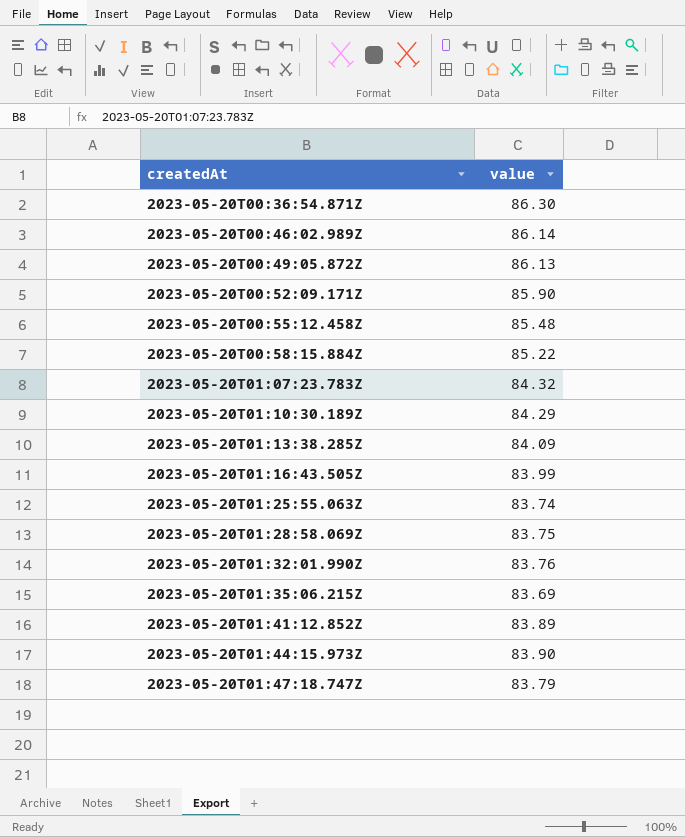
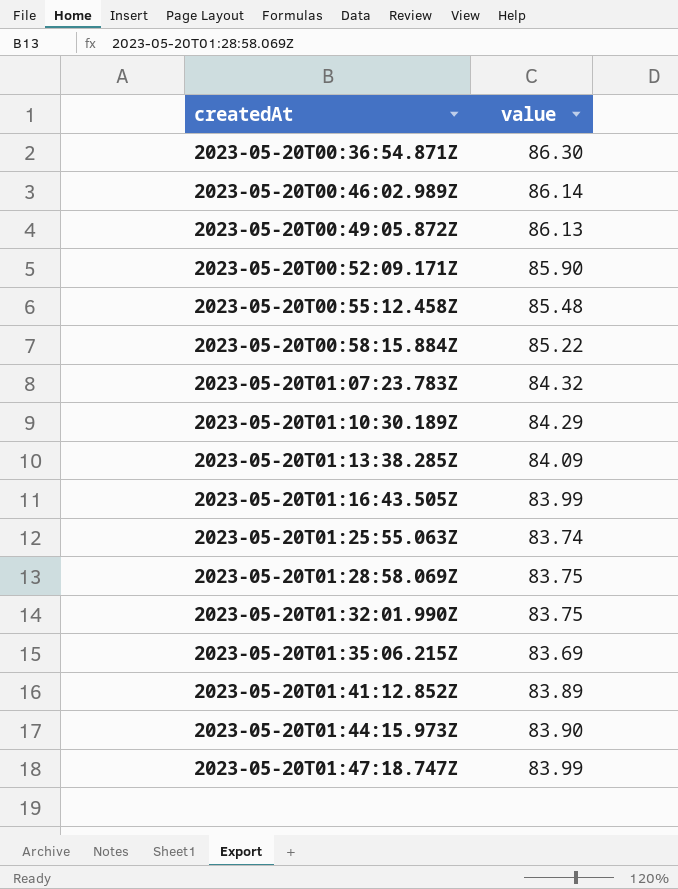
2023-05-20T01:32:01.990Z | value: 83.76 -> 83.75
2023-05-20T01:47:18.747Z | value: 83.79 -> 83.99

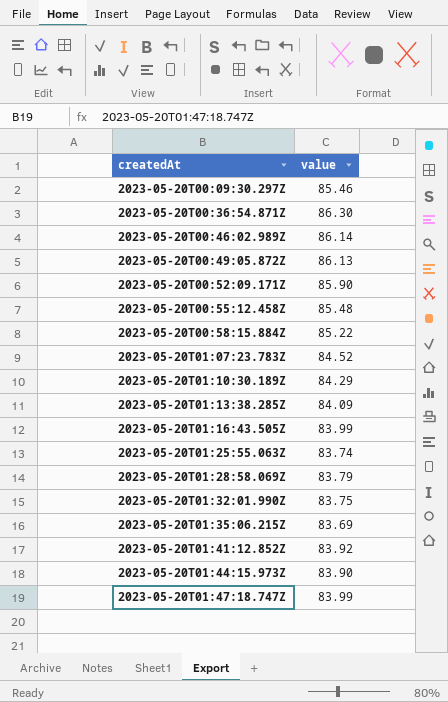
row 2023-05-20T00:09:30.297Z: none -> 85.46
2023-05-20T01:07:23.783Z | value: 84.32 -> 84.52
2023-05-20T01:28:58.069Z | value: 83.75 -> 83.79
2023-05-20T01:41:12.852Z | value: 83.89 -> 83.92

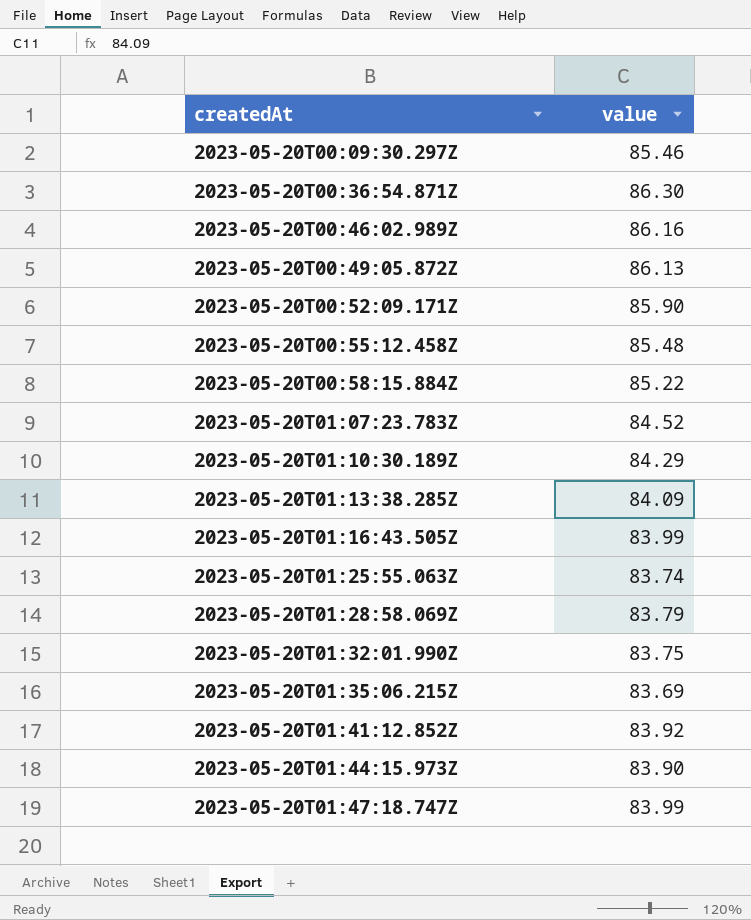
2023-05-20T00:46:02.989Z | value: 86.14 -> 86.16

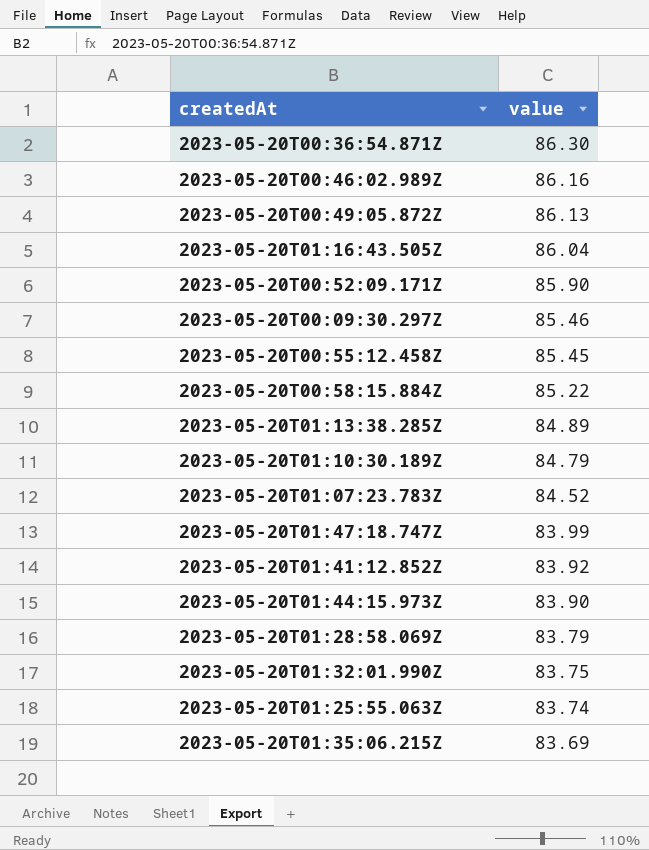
row order: createdAt ascending -> value descending
2023-05-20T01:16:43.505Z | value: 83.99 -> 86.04
2023-05-20T00:55:12.458Z | value: 85.48 -> 85.45
2023-05-20T01:13:38.285Z | value: 84.09 -> 84.89
2023-05-20T01:10:30.189Z | value: 84.29 -> 84.79

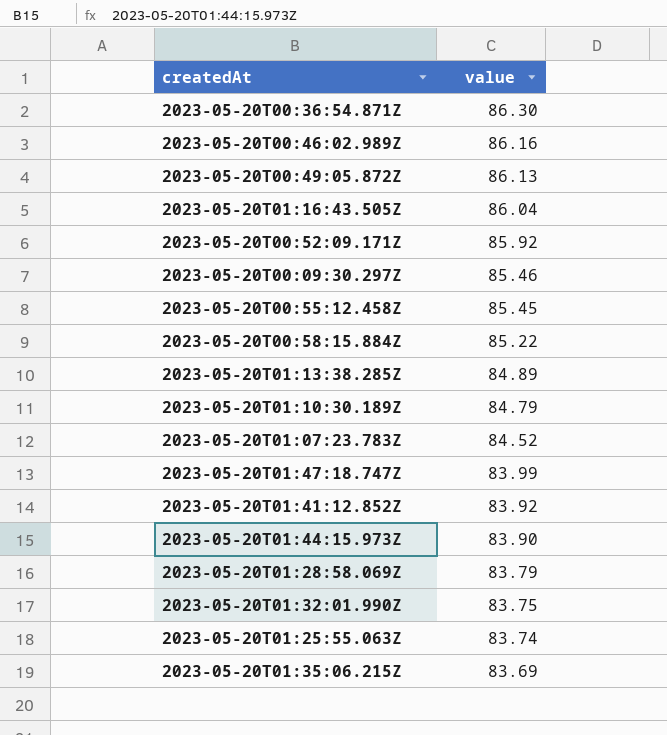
2023-05-20T00:52:09.171Z | value: 85.90 -> 85.92

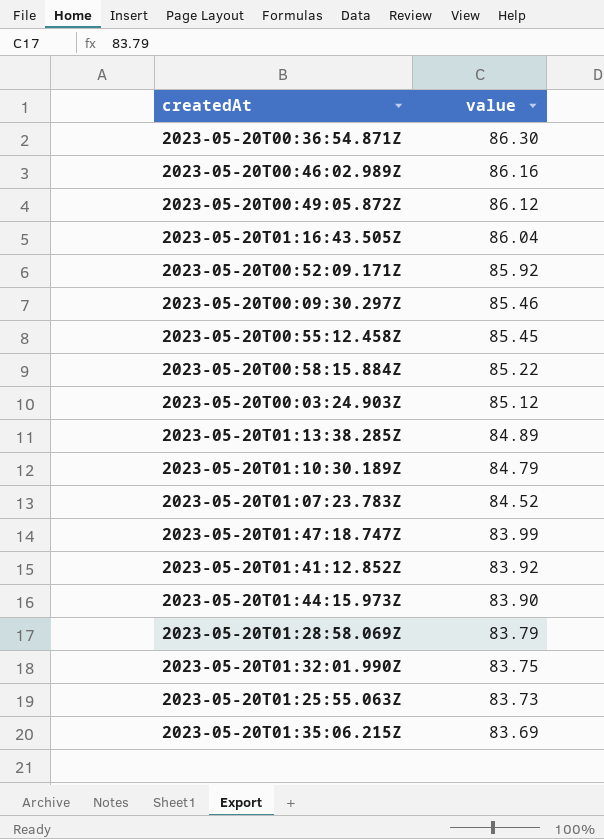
2023-05-20T00:49:05.872Z | value: 86.13 -> 86.12
row 2023-05-20T00:03:24.903Z: none -> 85.12
2023-05-20T01:25:55.063Z | value: 83.74 -> 83.73

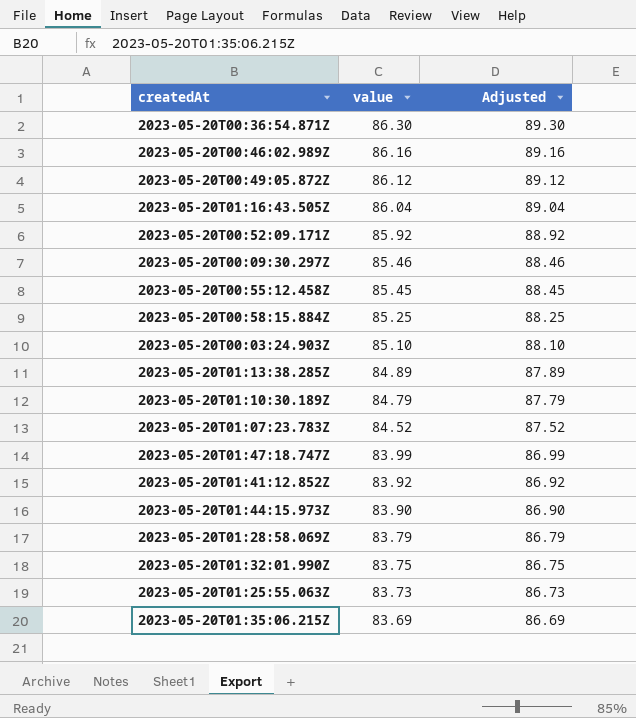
column Adjusted | formula: none -> [value] + 3
2023-05-20T00:58:15.884Z | value: 85.22 -> 85.25
2023-05-20T00:03:24.903Z | value: 85.12 -> 85.10

